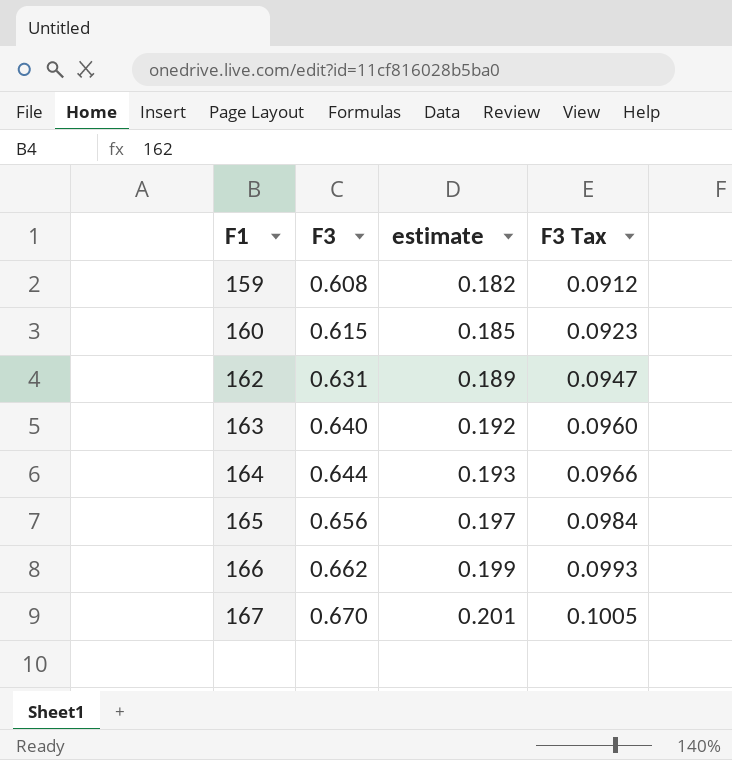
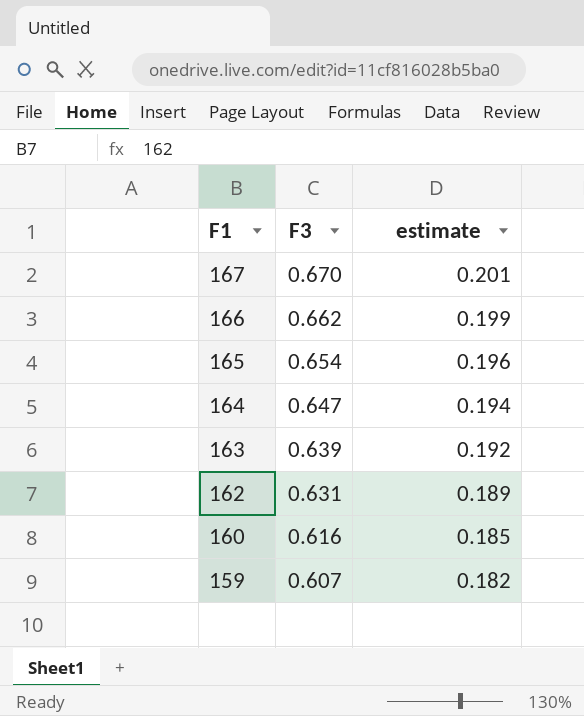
row order: F1 ascending -> F1 descending
column F3 Tax | formula: [F3] * 0.15 -> none
165 | F3: 0.656 -> 0.654
165 | estimate: 0.197 -> 0.196
164 | F3: 0.644 -> 0.647
164 | estimate: 0.193 -> 0.194
163 | F3: 0.640 -> 0.639
160 | F3: 0.615 -> 0.616
159 | F3: 0.608 -> 0.607

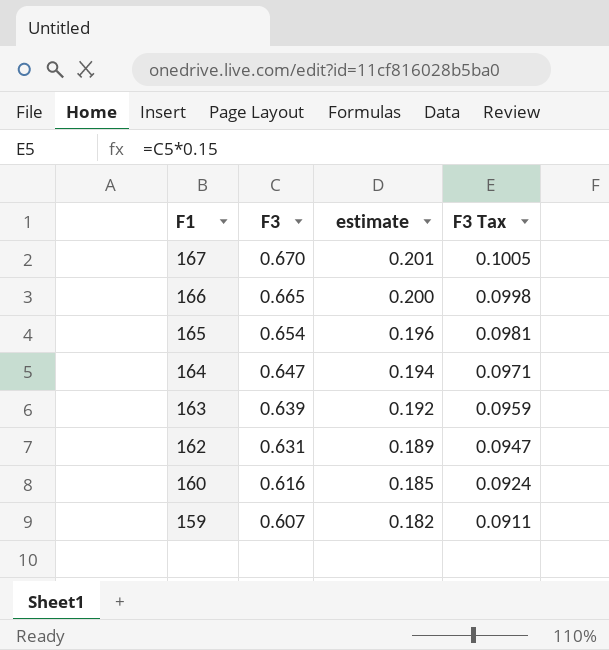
column F3 Tax | formula: none -> [F3] * 0.15
166 | F3: 0.662 -> 0.665
166 | estimate: 0.199 -> 0.200

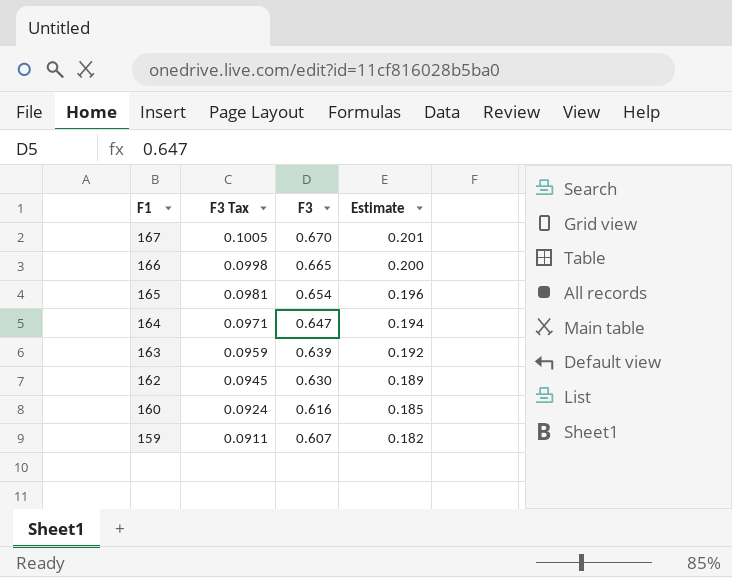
column F3 Tax | position: 4 -> 2
column name: estimate -> Estimate
162 | F3 Tax: 0.0947 -> 0.0945
162 | F3: 0.631 -> 0.630

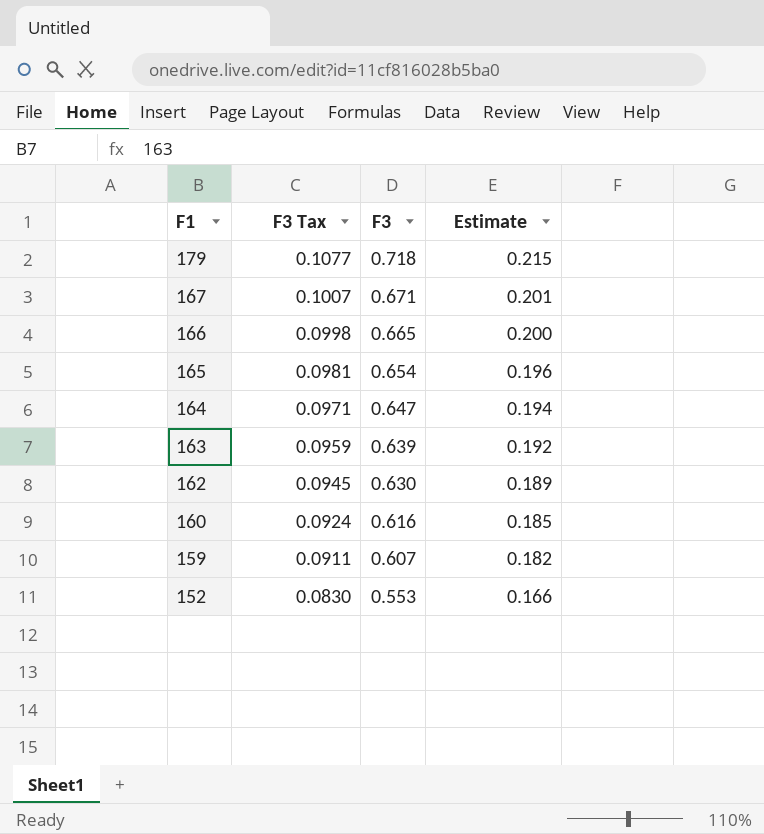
row 179: none -> 0.1077 | 0.718 | 0.215
167 | F3 Tax: 0.1005 -> 0.1007
167 | F3: 0.670 -> 0.671
row 152: none -> 0.0830 | 0.553 | 0.166

